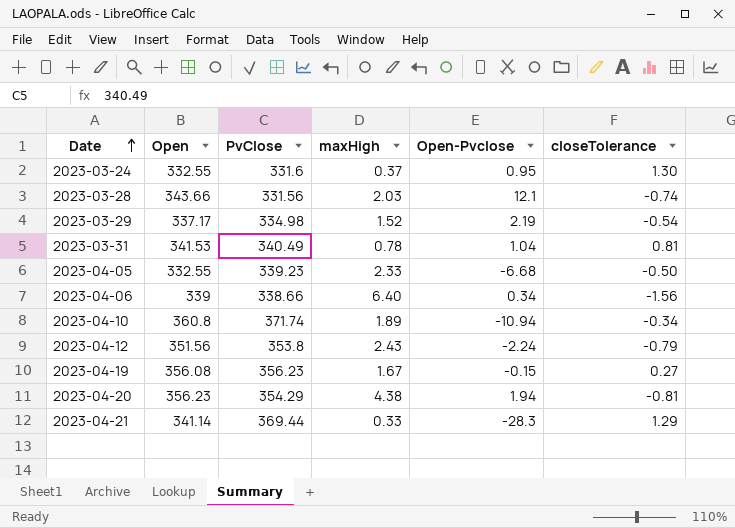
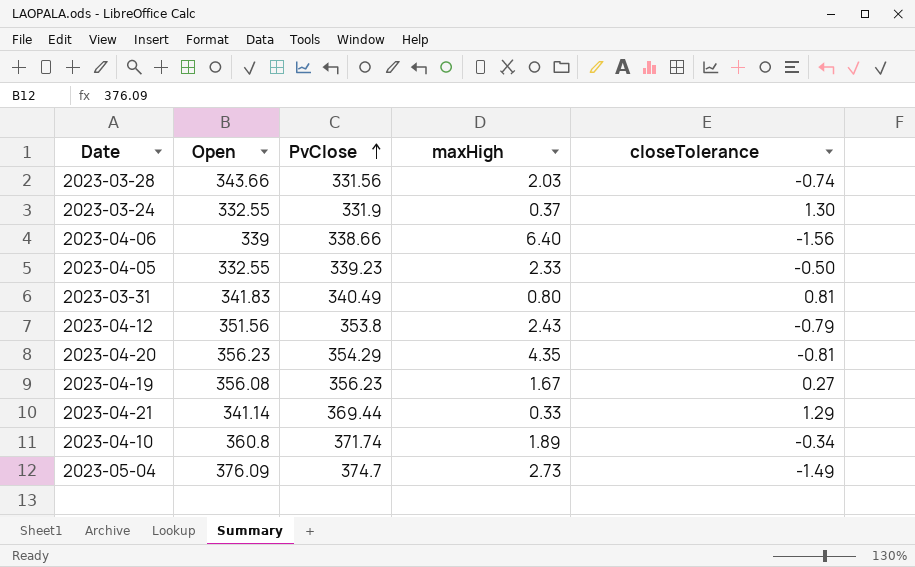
row order: Date ascending -> PvClose ascending
column Open-Pvclose | formula: [Open] - [PvClose] -> none
row 2023-03-29: 337.17 | 334.98 | 1.52 | 2.19 | -0.54 -> none
2023-03-24 | PvClose: 331.6 -> 331.9
2023-03-31 | Open: 341.53 -> 341.83
2023-03-31 | maxHigh: 0.78 -> 0.80
2023-04-20 | maxHigh: 4.38 -> 4.35
row 2023-05-04: none -> 376.09 | 374.7 | 2.73 | -1.49

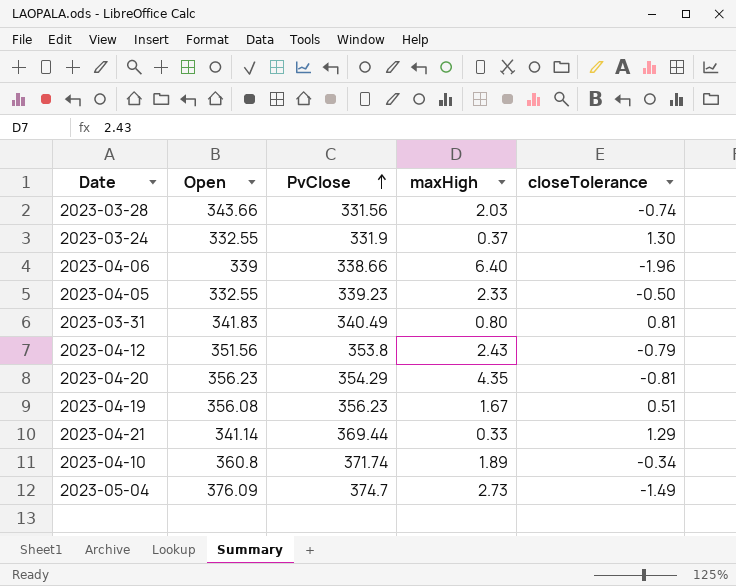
2023-04-06 | closeTolerance: -1.56 -> -1.96
2023-04-19 | closeTolerance: 0.27 -> 0.51

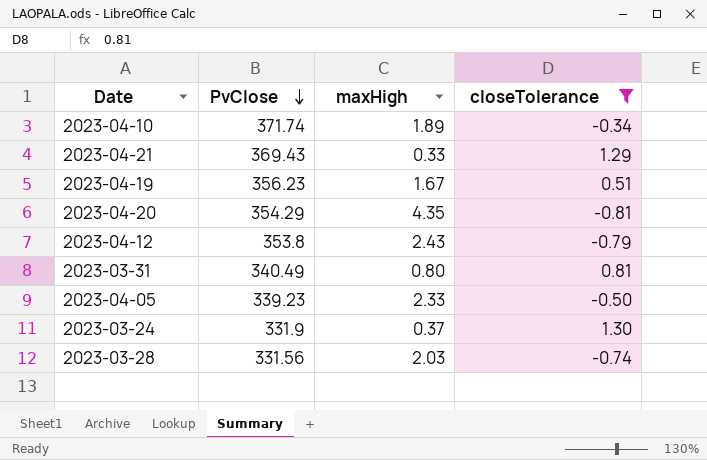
filter: none -> closeTolerance >= -0.81
row order: PvClose ascending -> PvClose descending
column Open | position: 2 -> none
2023-04-21 | PvClose: 369.44 -> 369.43

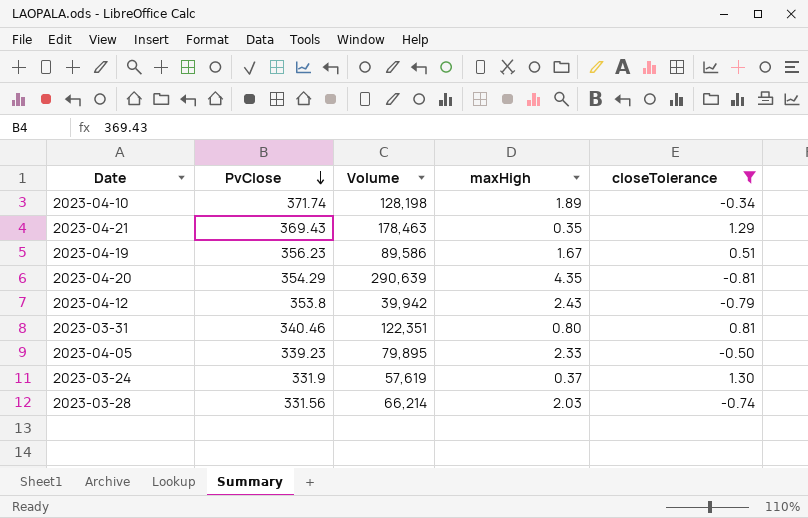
column Volume | position: none -> 3
2023-04-21 | maxHigh: 0.33 -> 0.35
2023-03-31 | PvClose: 340.49 -> 340.46

